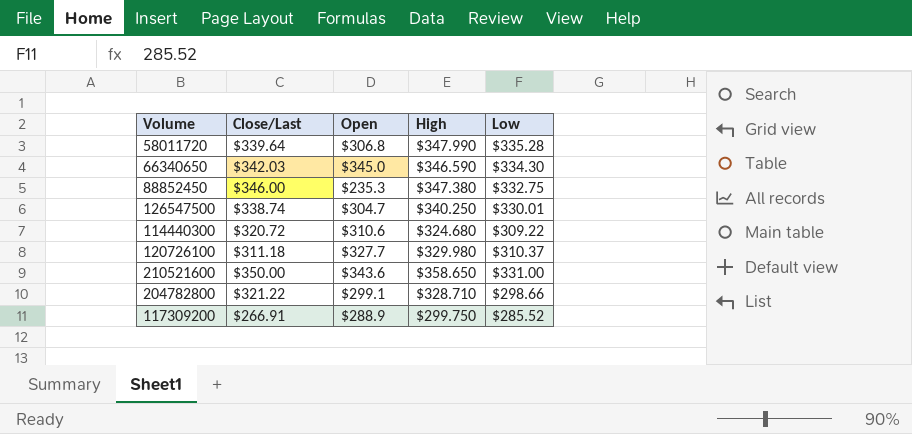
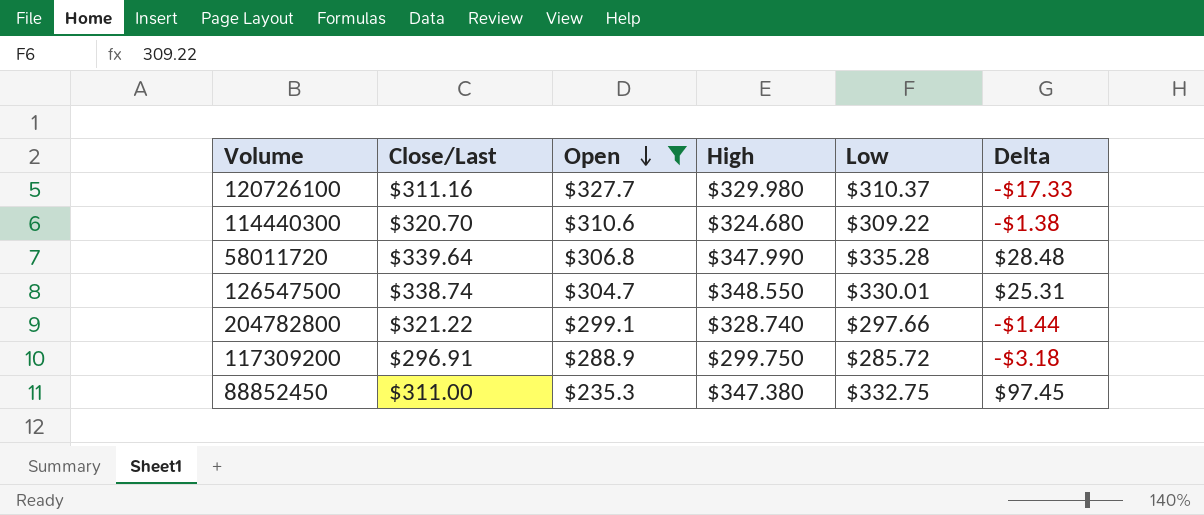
filter: none -> Open <= $327.7
row order: none -> Open descending
column Delta | formula: none -> [Low] - [Open]
120726100 | Close/Last: $311.18 -> $311.16
114440300 | Close/Last: $320.72 -> $320.70
126547500 | High: $340.250 -> $348.550
204782800 | High: $328.710 -> $328.740
204782800 | Low: $298.66 -> $297.66
117309200 | Close/Last: $266.91 -> $296.91
117309200 | Low: $285.52 -> $285.72
88852450 | Close/Last: $346.00 -> $311.00

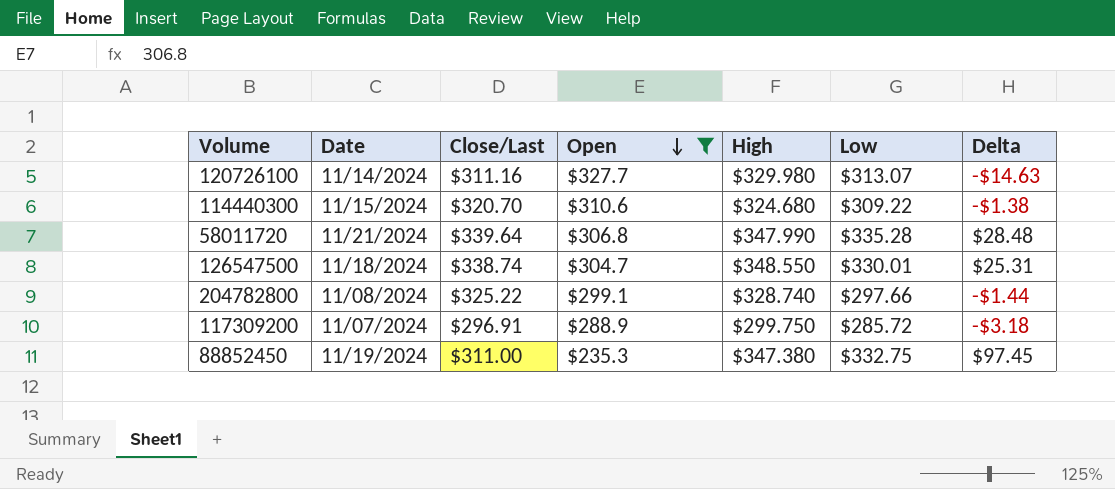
column Date | position: none -> 2
120726100 | Low: $310.37 -> $313.07
120726100 | Delta: -$17.33 -> -$14.63
204782800 | Close/Last: $321.22 -> $325.22

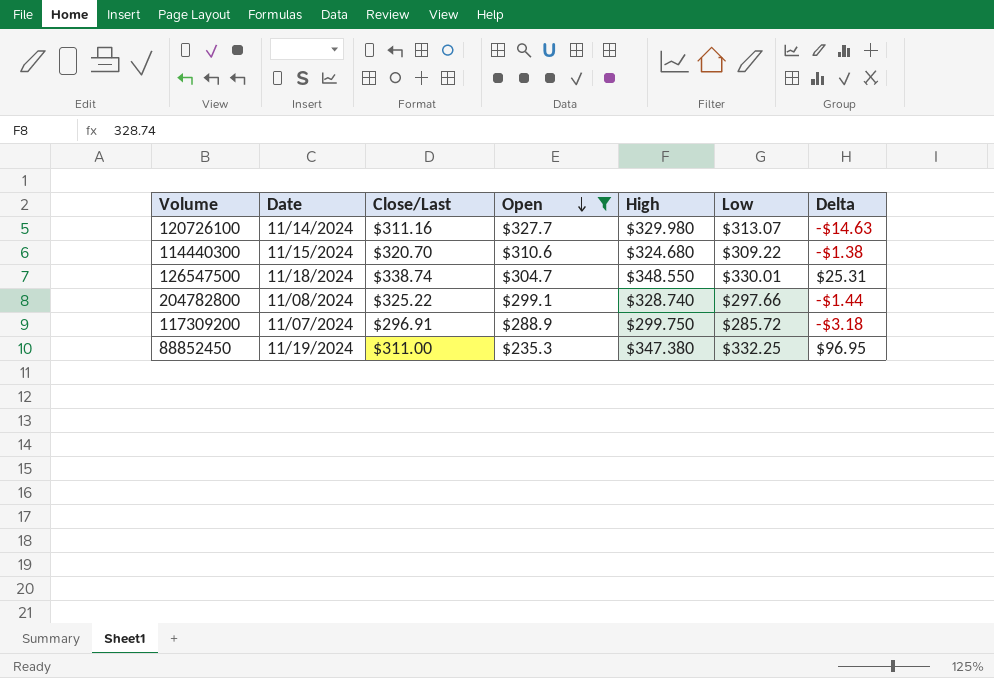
row 58011720: 11/21/2024 | $339.64 | $306.8 | $347.990 | $335.28 | $28.48 -> none
88852450 | Low: $332.75 -> $332.25
88852450 | Delta: $97.45 -> $96.95

